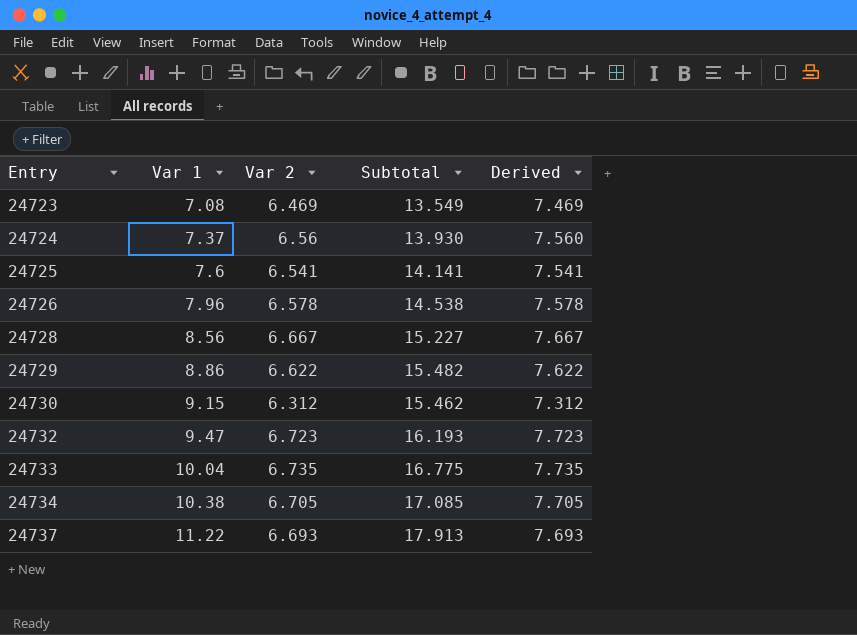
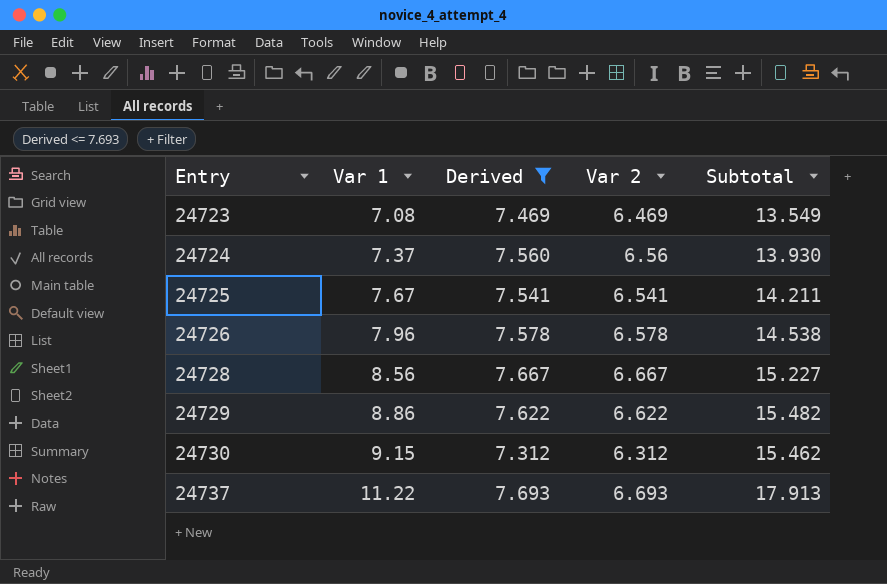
filter: none -> Derived <= 7.693
column Derived | position: 5 -> 3
24725 | Var 1: 7.6 -> 7.67
24725 | Subtotal: 14.141 -> 14.211

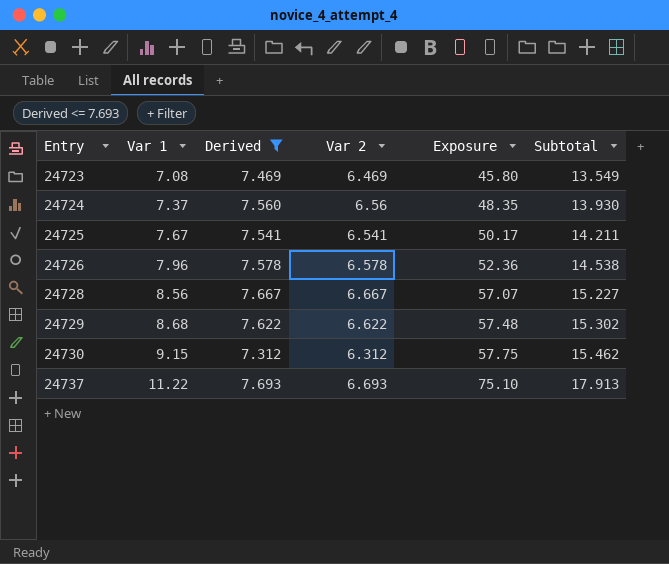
column Exposure | formula: none -> [Var 1] * [Var 2]
24729 | Var 1: 8.86 -> 8.68
24729 | Subtotal: 15.482 -> 15.302

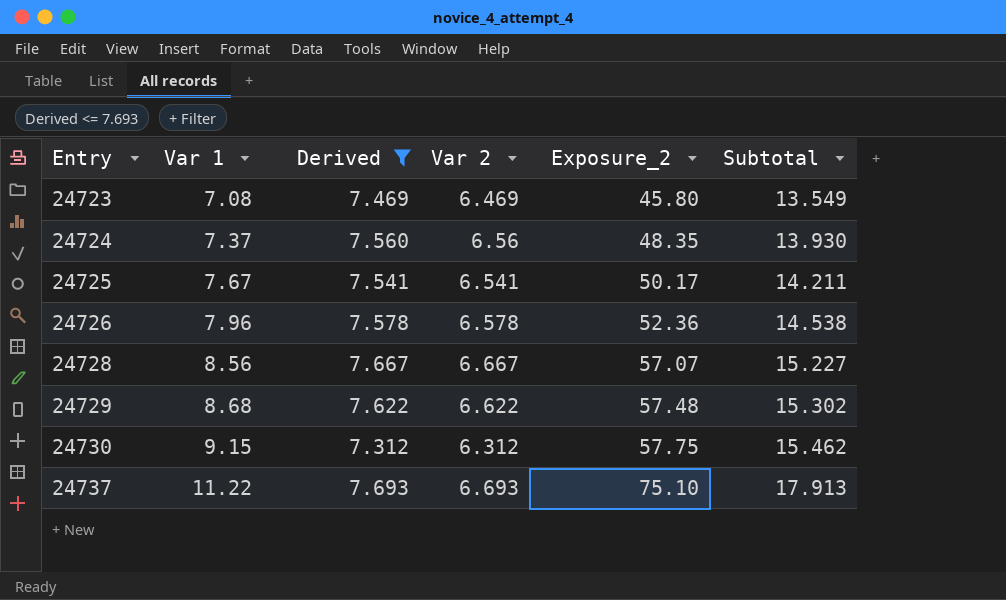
column name: Exposure -> Exposure_2

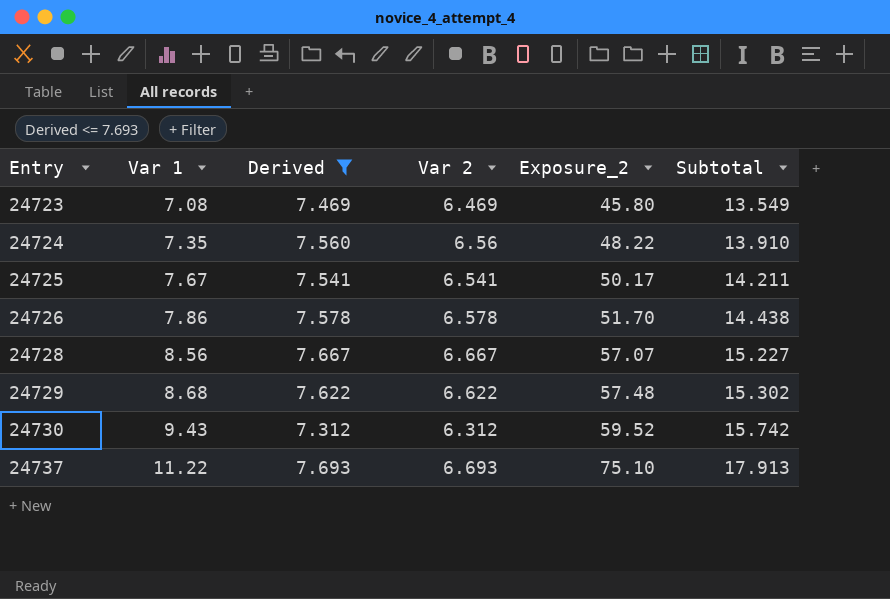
24724 | Var 1: 7.37 -> 7.35
24724 | Exposure_2: 48.35 -> 48.22
24724 | Subtotal: 13.930 -> 13.910
24726 | Var 1: 7.96 -> 7.86
24726 | Exposure_2: 52.36 -> 51.70
24726 | Subtotal: 14.538 -> 14.438
24730 | Var 1: 9.15 -> 9.43
24730 | Exposure_2: 57.75 -> 59.52
24730 | Subtotal: 15.462 -> 15.742

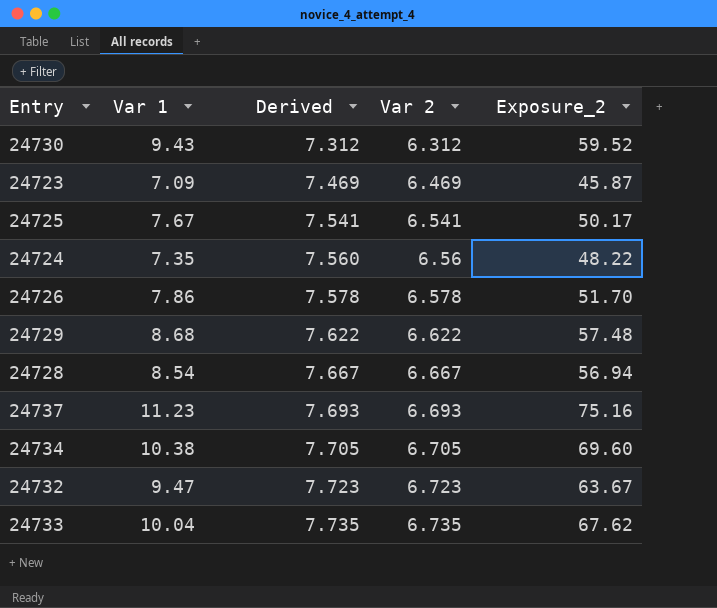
filter: Derived <= 7.693 -> none
row order: Entry ascending -> Derived ascending
column Subtotal | formula: [Var 1] + [Var 2] -> none
24723 | Var 1: 7.08 -> 7.09
24723 | Exposure_2: 45.80 -> 45.87
24728 | Var 1: 8.56 -> 8.54
24728 | Exposure_2: 57.07 -> 56.94
24737 | Var 1: 11.22 -> 11.23
24737 | Exposure_2: 75.10 -> 75.16

